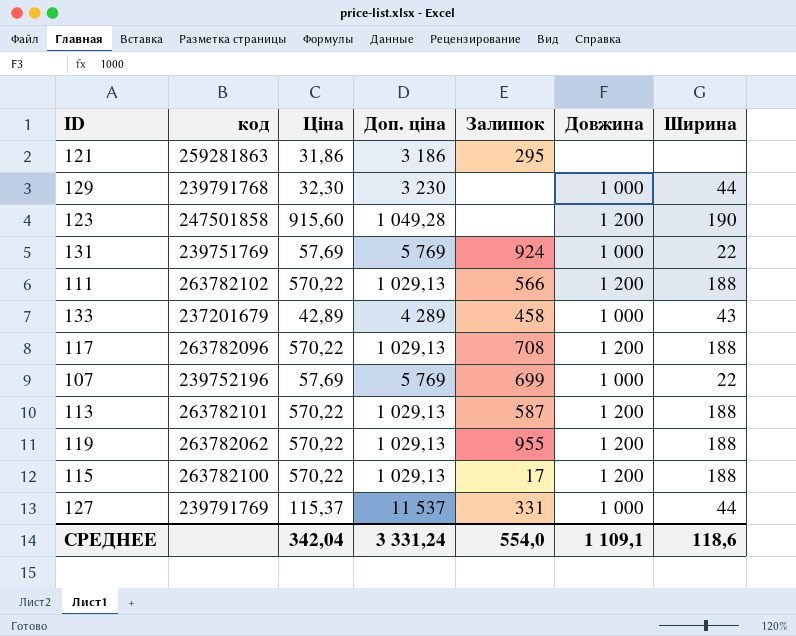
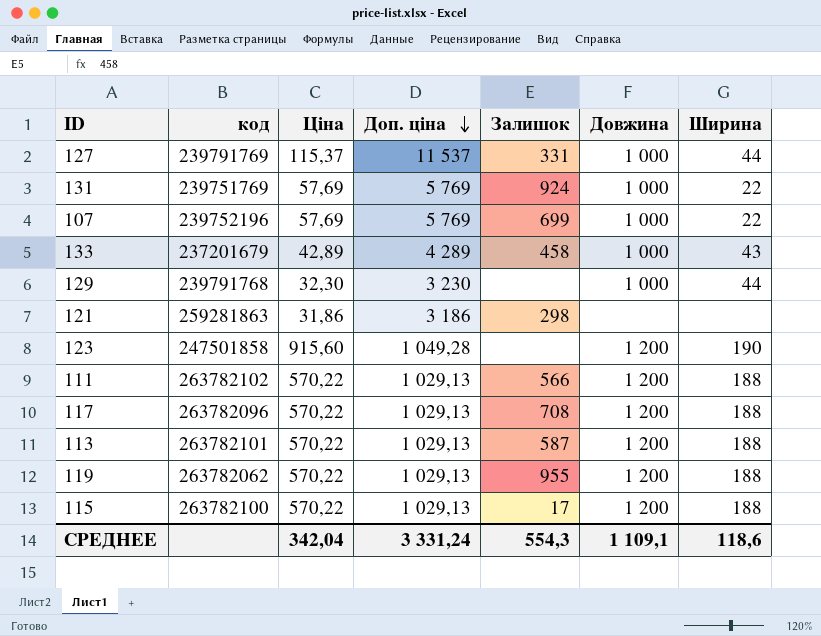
row order: none -> Доп. ціна descending
121 | Залишок: 295 -> 298
СРЕДНЕЕ | Залишок: 554,0 -> 554,3

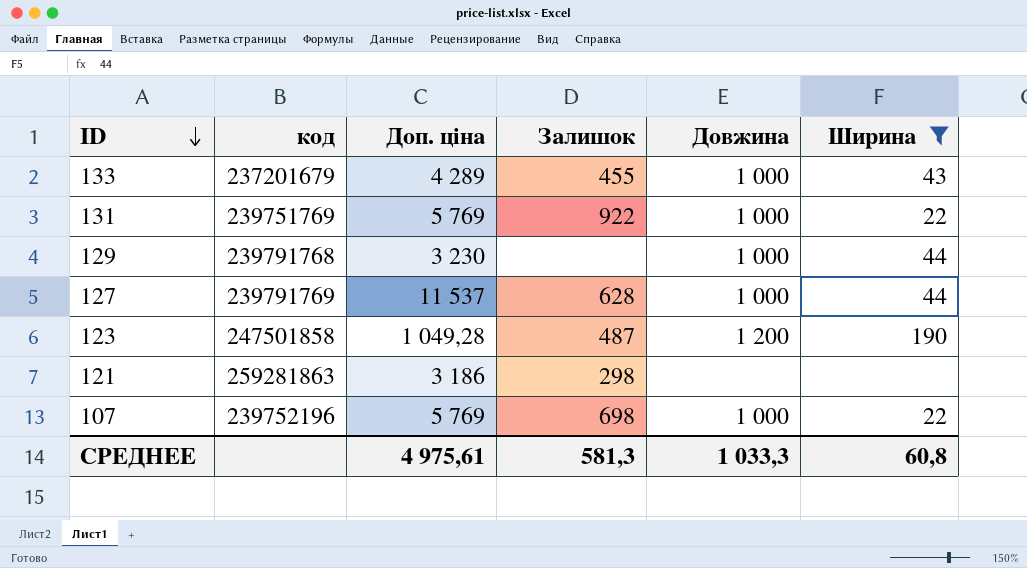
filter: none -> Ширина != 188
row order: Доп. ціна descending -> ID descending
column Ціна | position: 3 -> none
133 | Залишок: 458 -> 455
131 | Залишок: 924 -> 922
127 | Залишок: 331 -> 628
123 | Залишок: none -> 487
107 | Залишок: 699 -> 698
СРЕДНЕЕ | Доп. ціна: 3 331,24 -> 4 975,61
СРЕДНЕЕ | Залишок: 554,3 -> 581,3
СРЕДНЕЕ | Довжина: 1 109,1 -> 1 033,3
СРЕДНЕЕ | Ширина: 118,6 -> 60,8

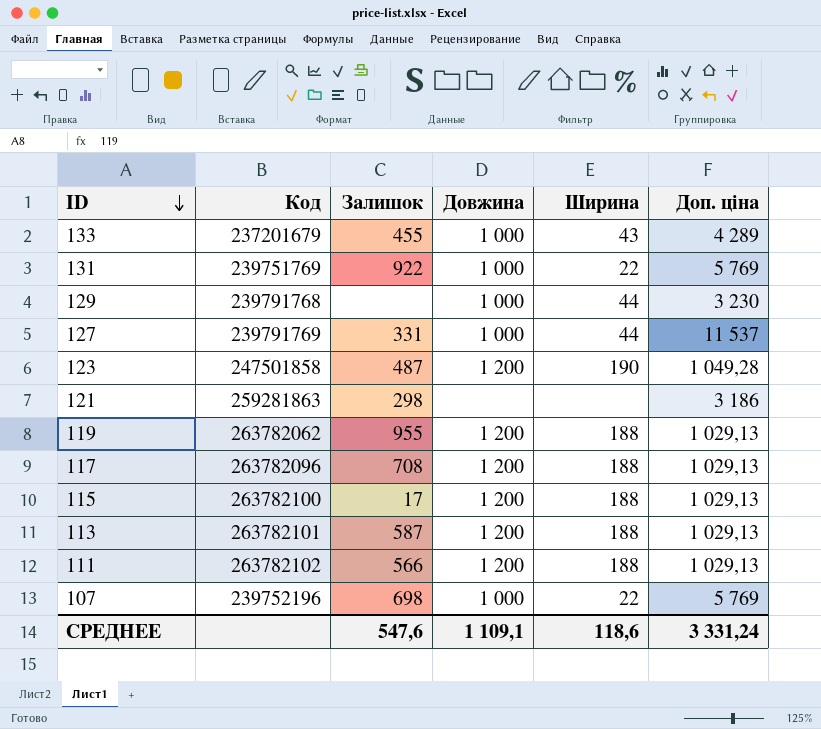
filter: Ширина != 188 -> none
column name: код -> Код
column Доп. ціна | position: 3 -> 6
127 | Залишок: 628 -> 331
СРЕДНЕЕ | Залишок: 581,3 -> 547,6
СРЕДНЕЕ | Довжина: 1 033,3 -> 1 109,1
СРЕДНЕЕ | Ширина: 60,8 -> 118,6
СРЕДНЕЕ | Доп. ціна: 4 975,61 -> 3 331,24

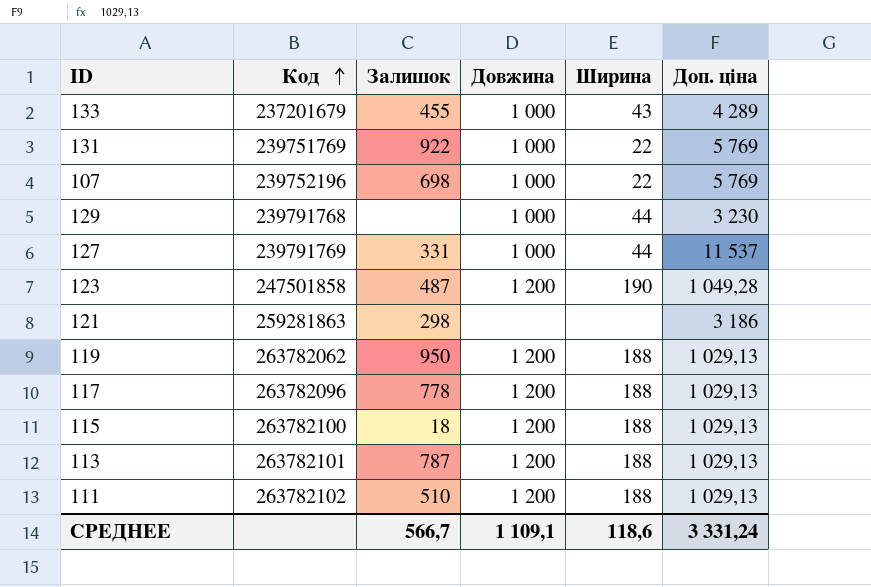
row order: ID descending -> Код ascending
119 | Залишок: 955 -> 950
117 | Залишок: 708 -> 778
115 | Залишок: 17 -> 18
113 | Залишок: 587 -> 787
111 | Залишок: 566 -> 510
СРЕДНЕЕ | Залишок: 547,6 -> 566,7

